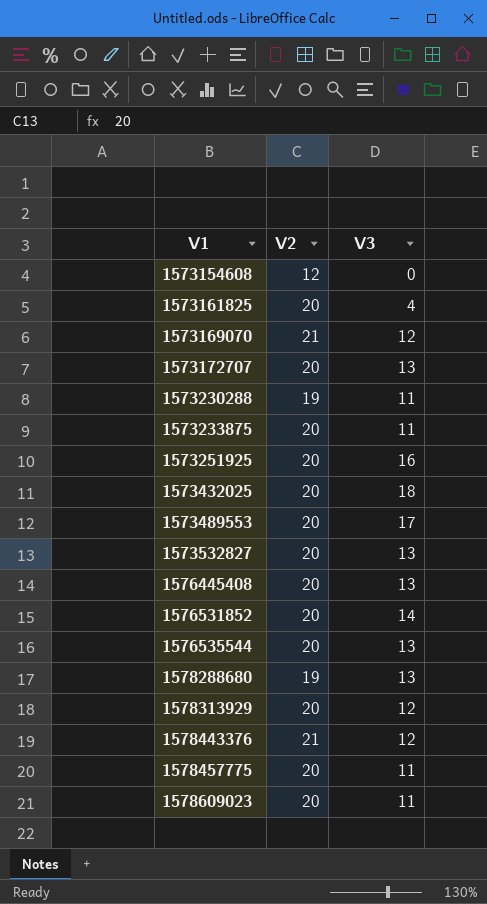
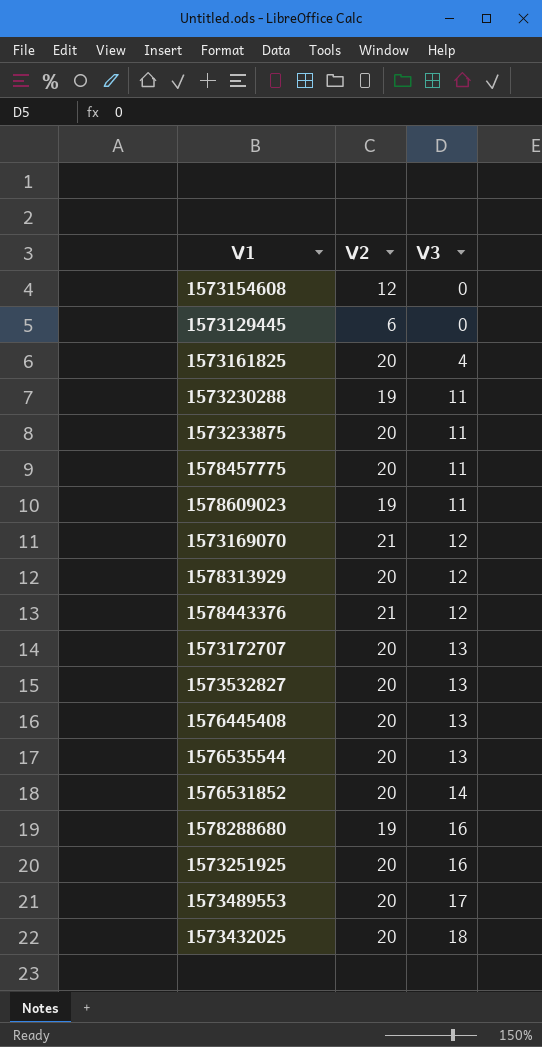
row order: V1 ascending -> V3 ascending
row 1573129445: none -> 6 | 0
1578609023 | V2: 20 -> 19
1578288680 | V3: 13 -> 16

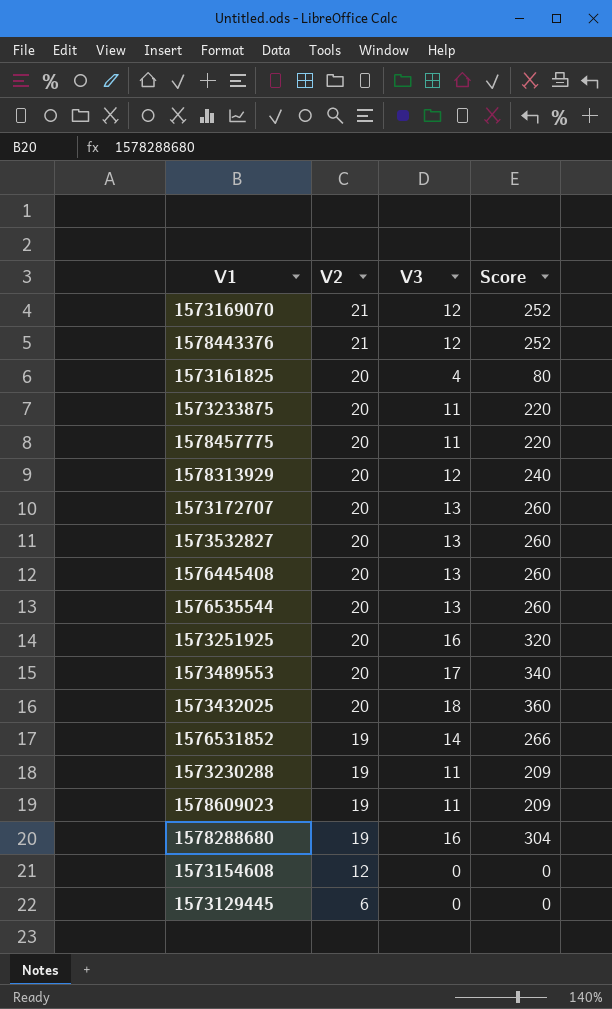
row order: V3 ascending -> V2 descending
column Score | formula: none -> [V2] * [V3]
1576531852 | V2: 20 -> 19

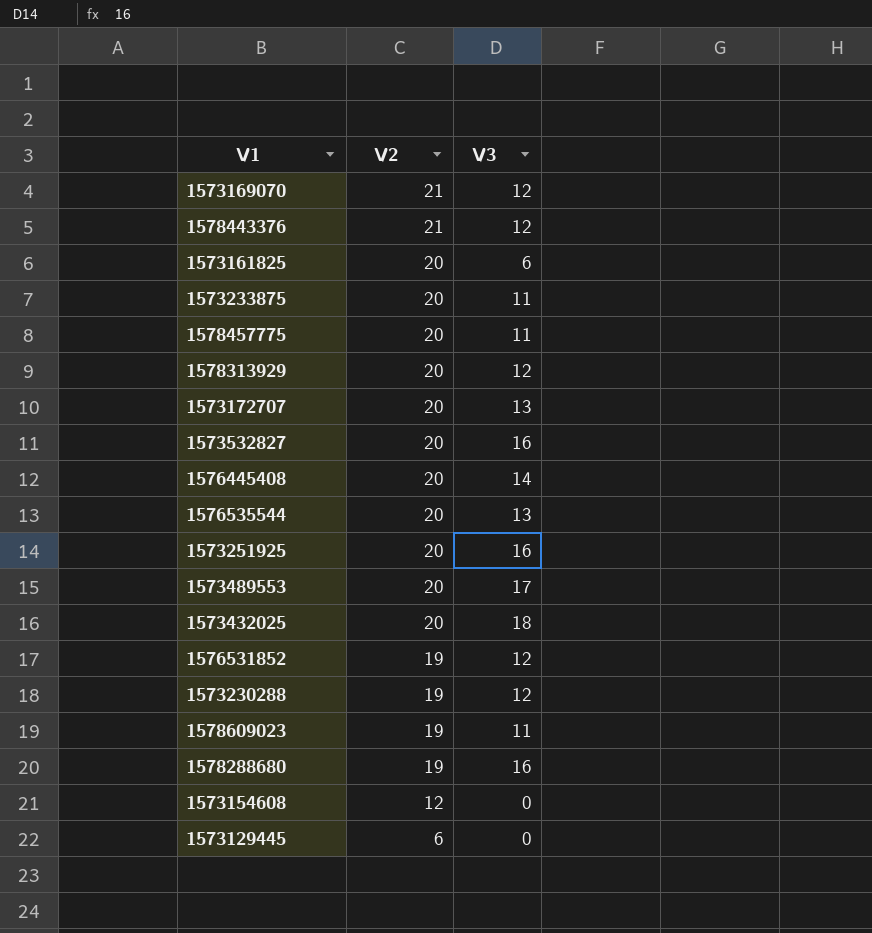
column Score | formula: [V2] * [V3] -> none
1573161825 | V3: 4 -> 6
1573532827 | V3: 13 -> 16
1576445408 | V3: 13 -> 14
1576531852 | V3: 14 -> 12
1573230288 | V3: 11 -> 12

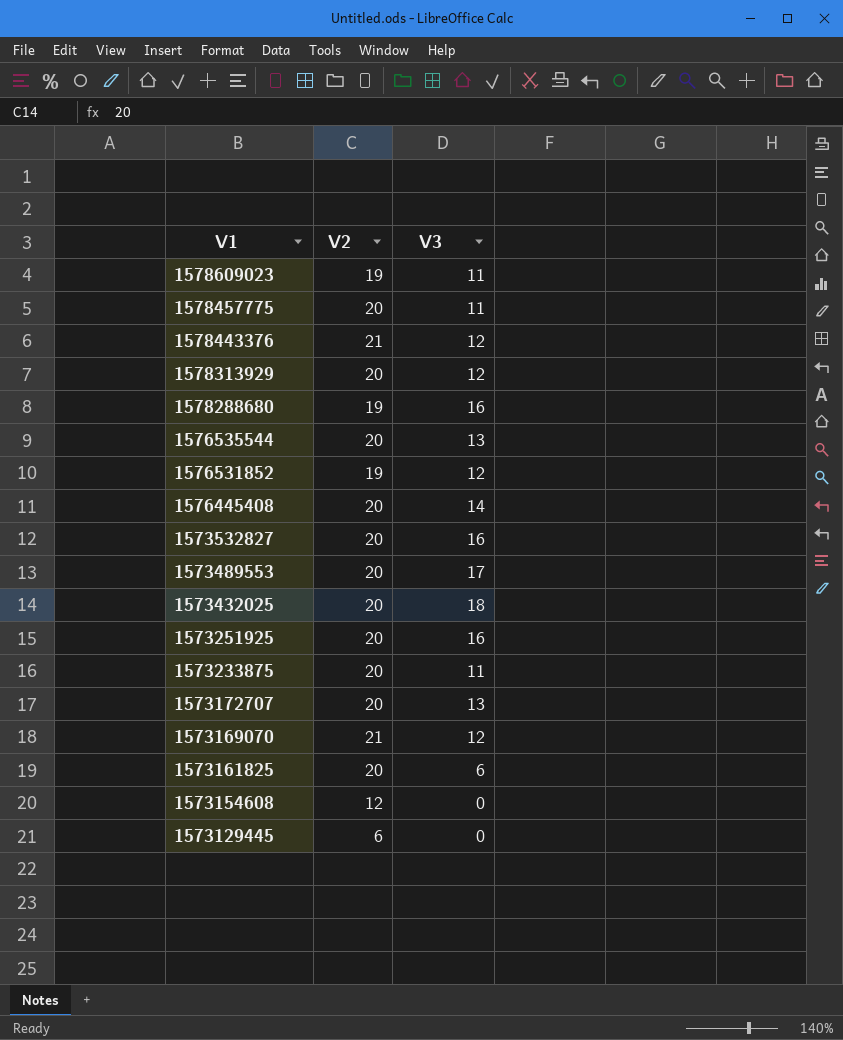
row order: V2 descending -> V1 descending
row 1573230288: 19 | 12 -> none

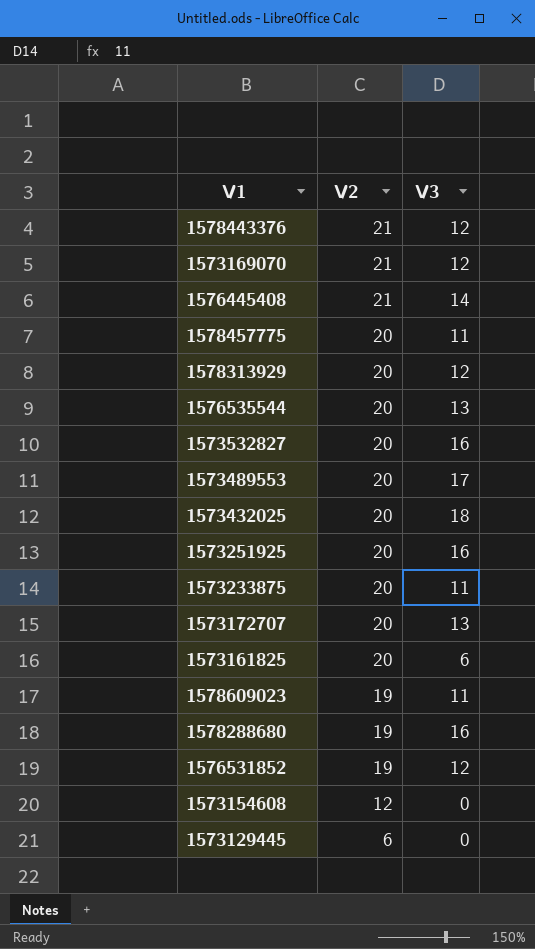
row order: V1 descending -> V2 descending
1576445408 | V2: 20 -> 21

